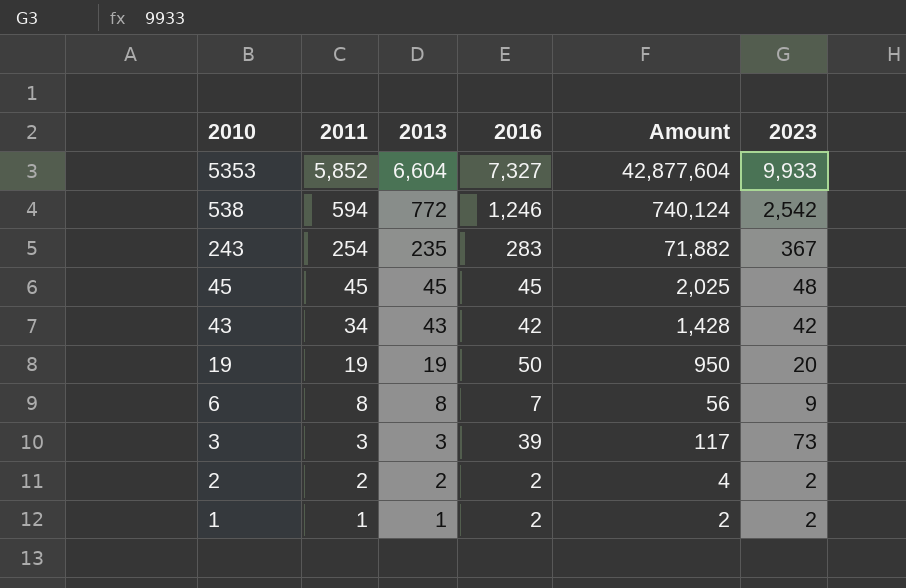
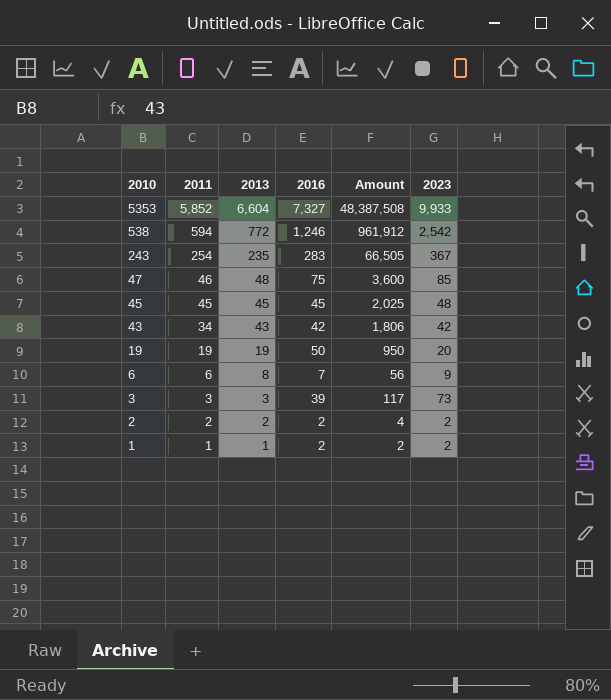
column Amount | formula: [2011] * [2016] -> [2013] * [2016]
row 47: none -> 46 | 48 | 75 | 3,600 | 85
6 | 2011: 8 -> 6

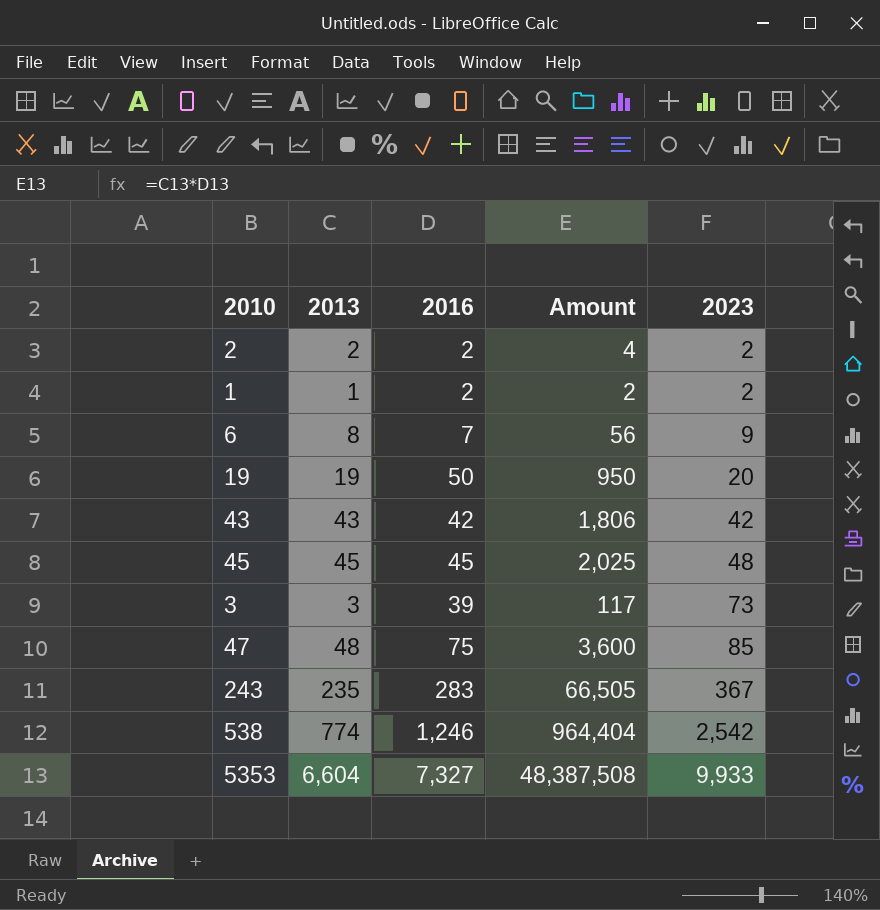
row order: 2010 descending -> 2023 ascending
column 2011 | position: 2 -> none
538 | 2013: 772 -> 774
538 | Amount: 961,912 -> 964,404

